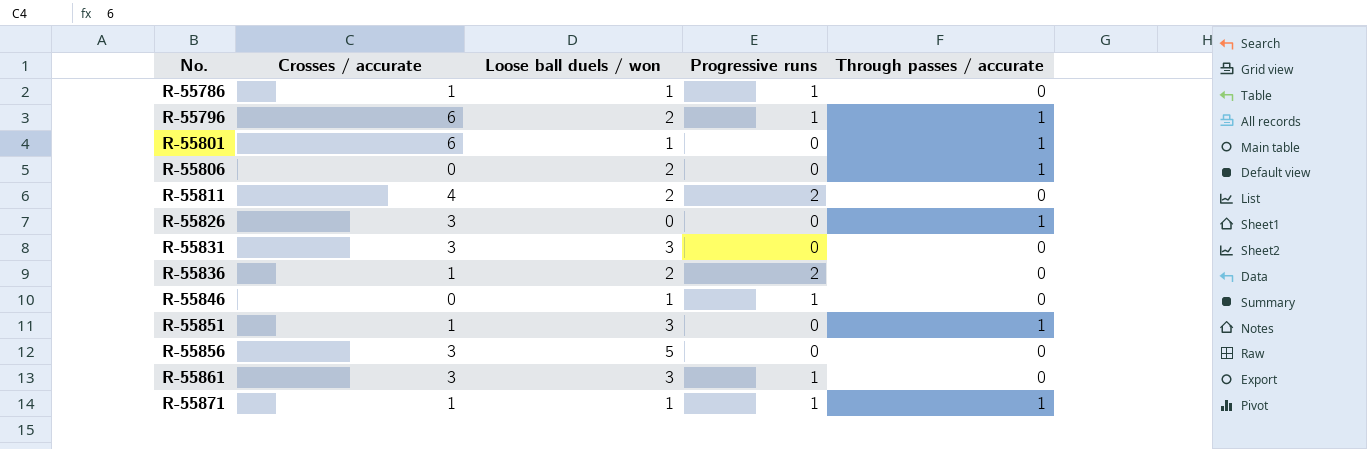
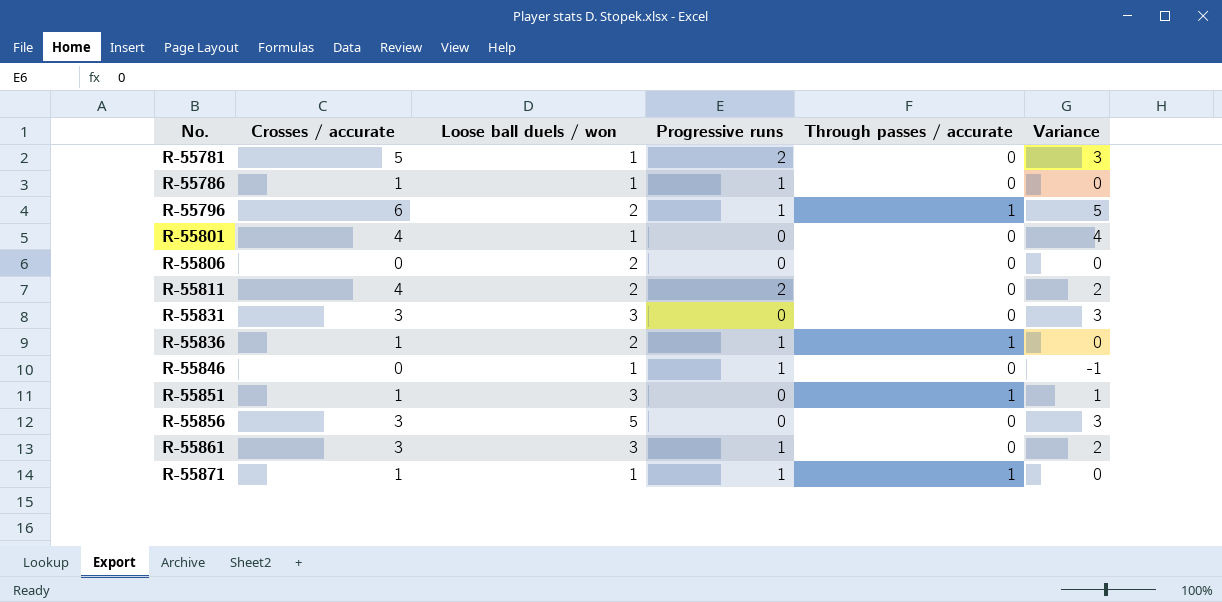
column Variance | formula: none -> [Crosses / accurate] - [Progressive runs]
row R-55826: 3 | 0 | 0 | 1 -> none
row R-55781: none -> 5 | 1 | 2 | 0 | 3
R-55801 | Crosses / accurate: 6 -> 4
R-55801 | Through passes / accurate: 1 -> 0
R-55806 | Through passes / accurate: 1 -> 0
R-55836 | Progressive runs: 2 -> 1
R-55836 | Through passes / accurate: 0 -> 1

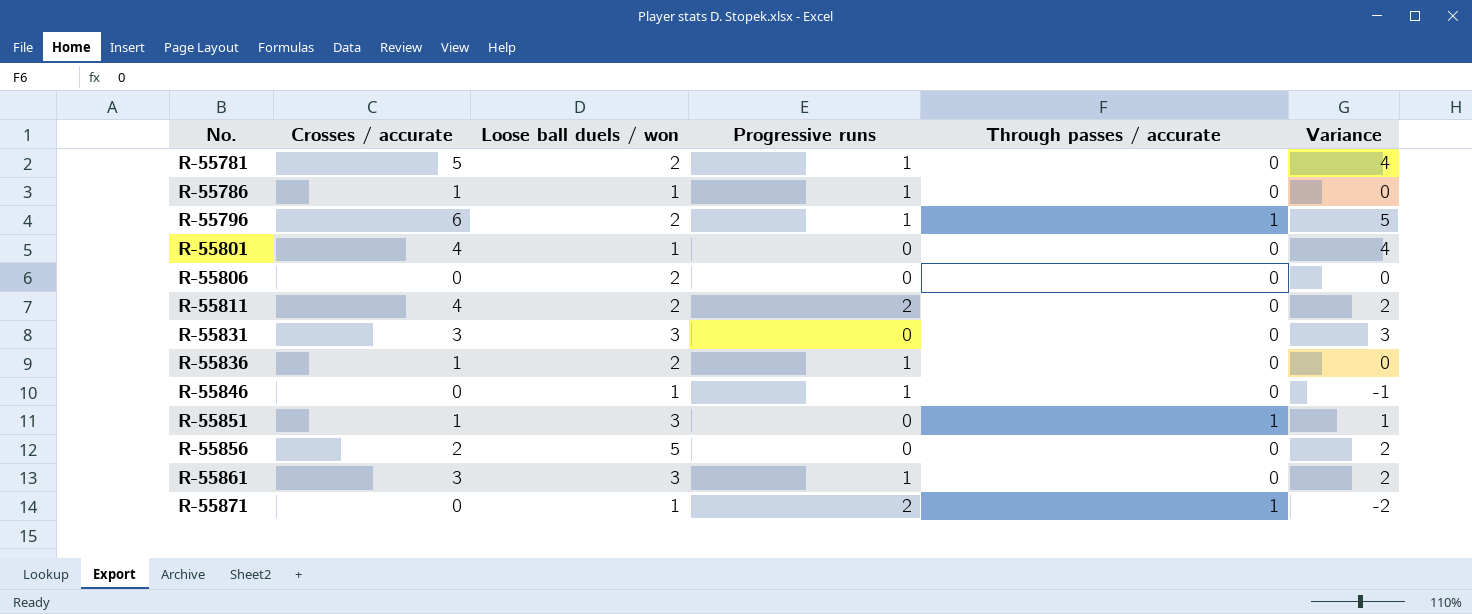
R-55781 | Loose ball duels / won: 1 -> 2
R-55781 | Progressive runs: 2 -> 1
R-55781 | Variance: 3 -> 4
R-55836 | Through passes / accurate: 1 -> 0
R-55856 | Crosses / accurate: 3 -> 2
R-55856 | Variance: 3 -> 2
R-55871 | Crosses / accurate: 1 -> 0
R-55871 | Progressive runs: 1 -> 2
R-55871 | Variance: 0 -> -2

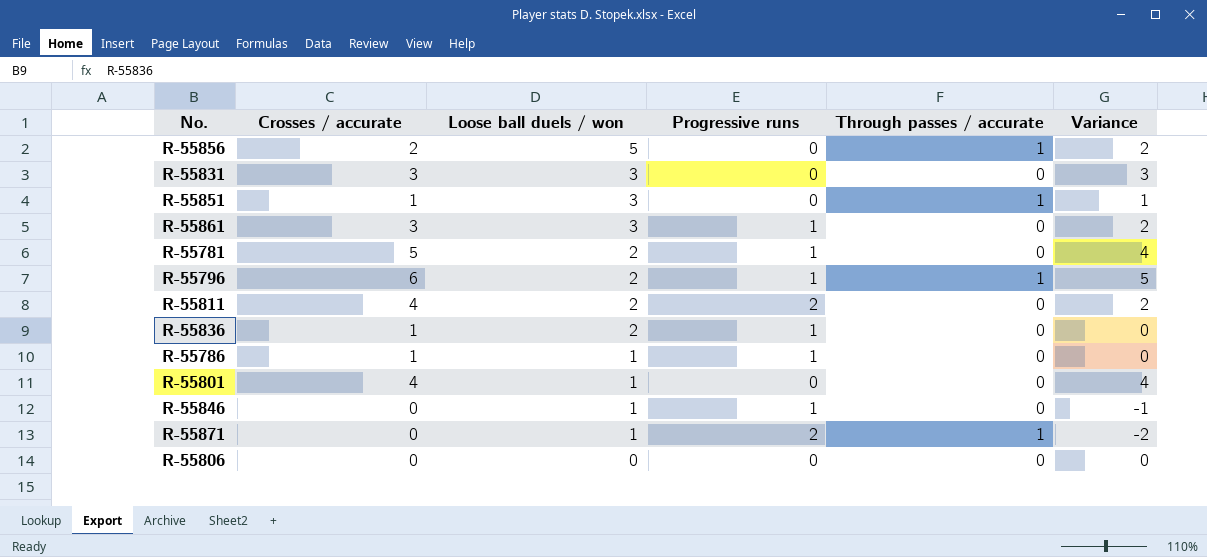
row order: No. ascending -> Loose ball duels / won descending
R-55856 | Through passes / accurate: 0 -> 1
R-55806 | Loose ball duels / won: 2 -> 0

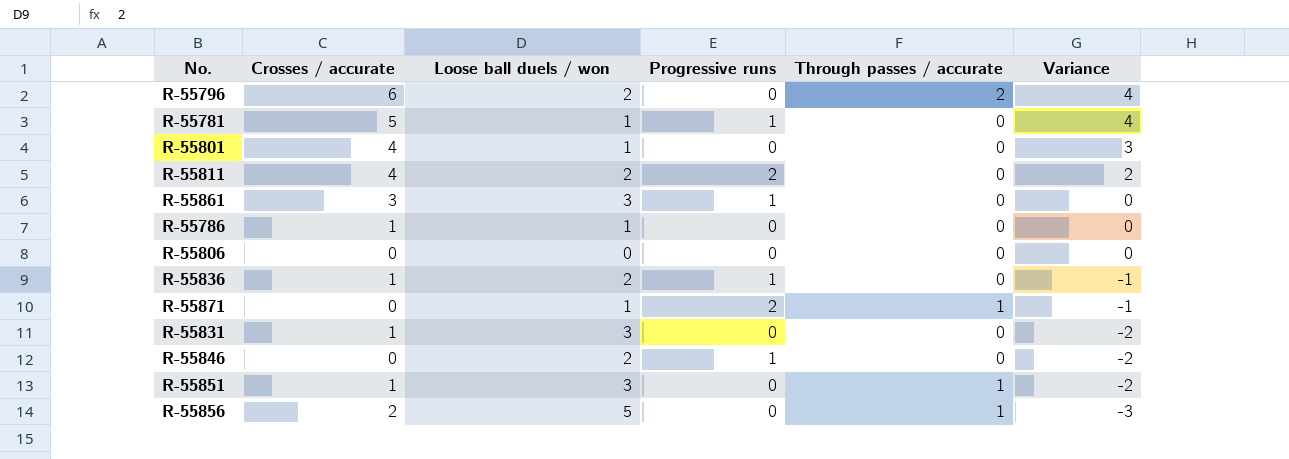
row order: Loose ball duels / won descending -> Variance descending
column Variance | formula: [Crosses / accurate] - [Progressive runs] -> [Crosses / accurate] - [Loose ball duels / won]
R-55796 | Progressive runs: 1 -> 0
R-55796 | Through passes / accurate: 1 -> 2
R-55781 | Loose ball duels / won: 2 -> 1
R-55786 | Progressive runs: 1 -> 0
R-55831 | Crosses / accurate: 3 -> 1
R-55846 | Loose ball duels / won: 1 -> 2

